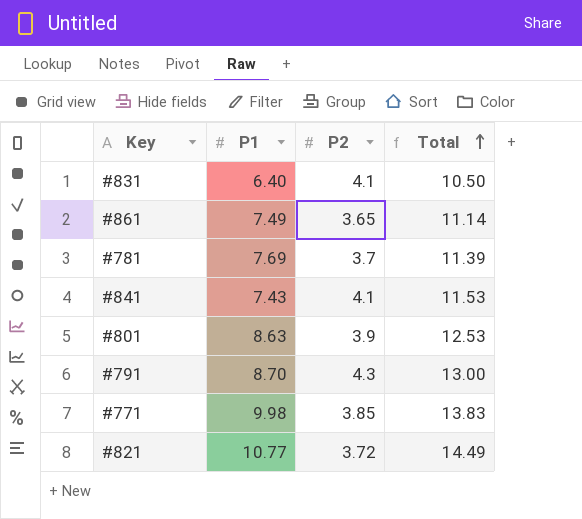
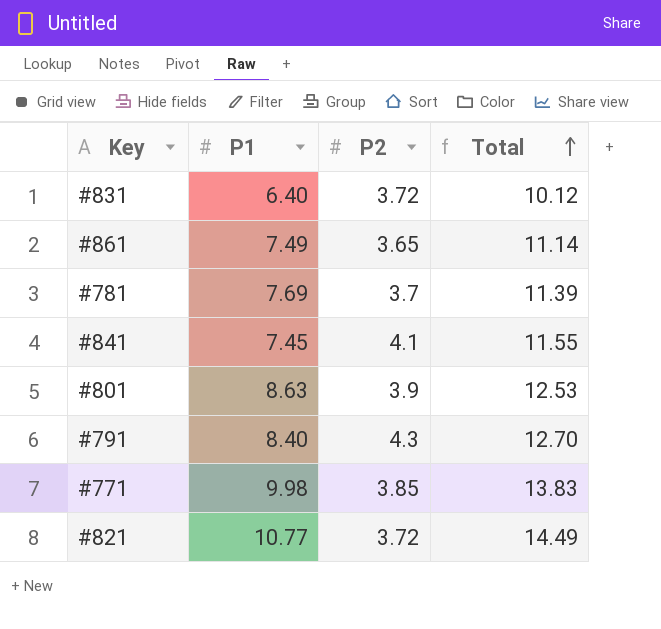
#831 | P2: 4.1 -> 3.72
#831 | Total: 10.50 -> 10.12
#841 | P1: 7.43 -> 7.45
#841 | Total: 11.53 -> 11.55
#791 | P1: 8.70 -> 8.40
#791 | Total: 13.00 -> 12.70

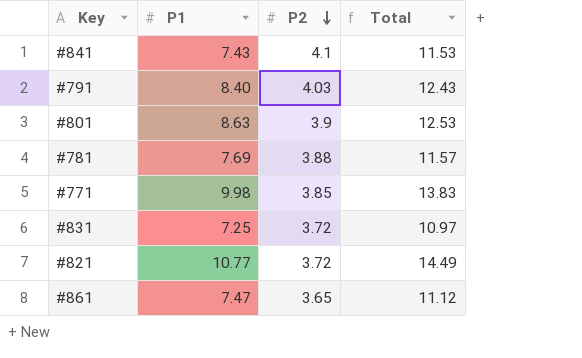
row order: Total ascending -> P2 descending
#841 | P1: 7.45 -> 7.43
#841 | Total: 11.55 -> 11.53
#791 | P2: 4.3 -> 4.03
#791 | Total: 12.70 -> 12.43
#781 | P2: 3.7 -> 3.88
#781 | Total: 11.39 -> 11.57
#831 | P1: 6.40 -> 7.25
#831 | Total: 10.12 -> 10.97
#861 | P1: 7.49 -> 7.47
#861 | Total: 11.14 -> 11.12

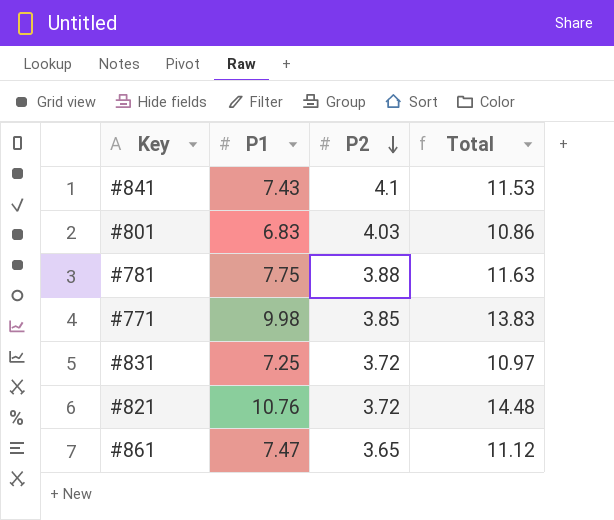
row #791: 8.40 | 4.03 | 12.43 -> none
#801 | P1: 8.63 -> 6.83
#801 | P2: 3.9 -> 4.03
#801 | Total: 12.53 -> 10.86
#781 | P1: 7.69 -> 7.75
#781 | Total: 11.57 -> 11.63
#821 | P1: 10.77 -> 10.76
#821 | Total: 14.49 -> 14.48

